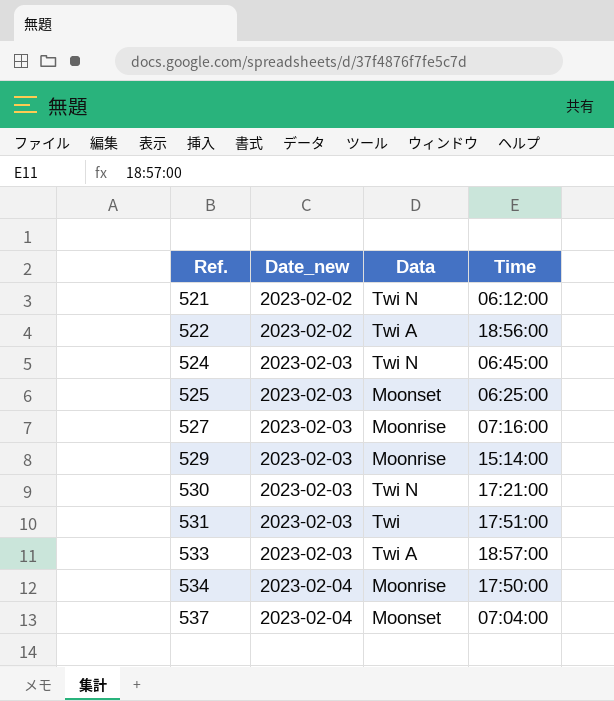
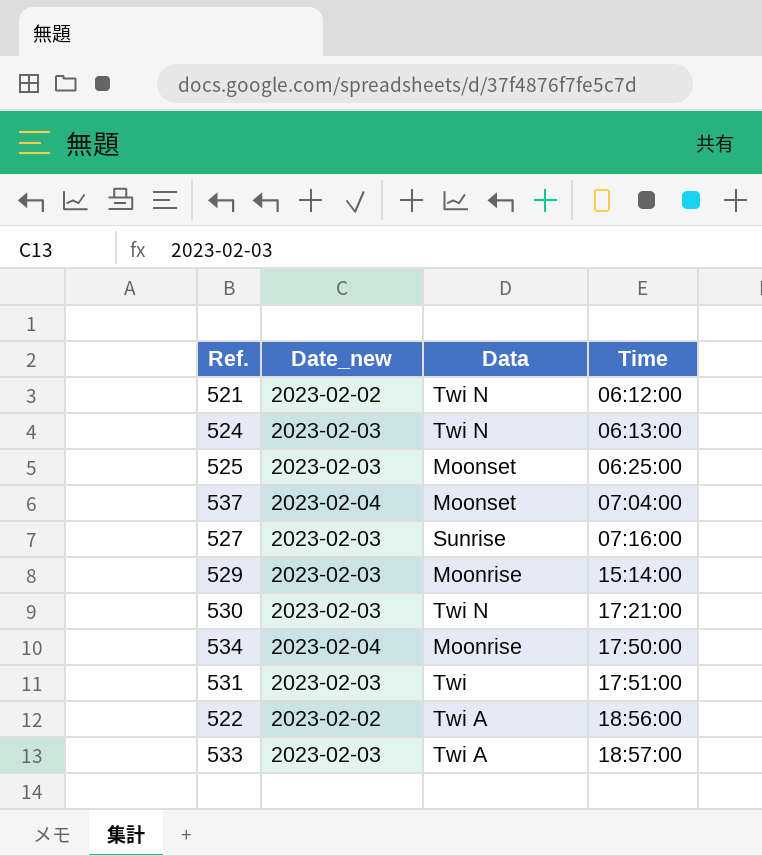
row order: Ref. ascending -> Time ascending
524 | Time: 06:45:00 -> 06:13:00
527 | Data: Moonrise -> Sunrise

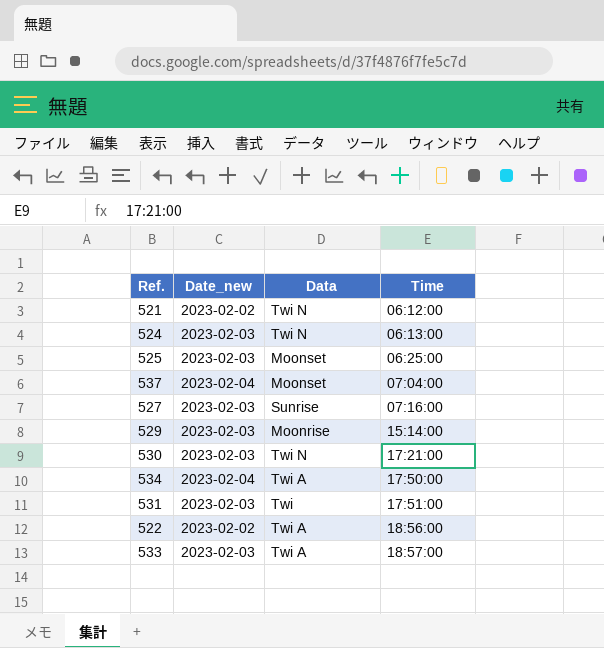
534 | Data: Moonrise -> Twi A

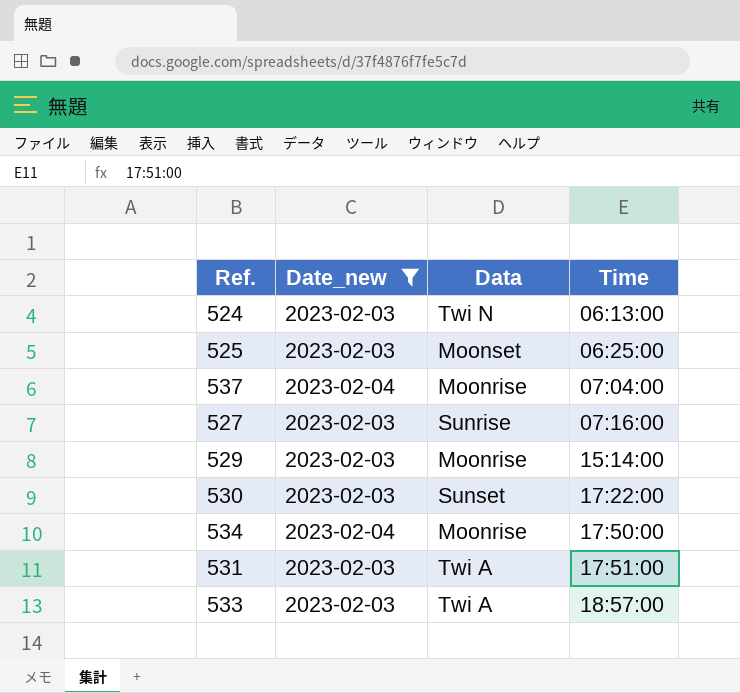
filter: none -> Date_new != 2023-02-02
537 | Data: Moonset -> Moonrise
530 | Data: Twi N -> Sunset
530 | Time: 17:21:00 -> 17:22:00
534 | Data: Twi A -> Moonrise
531 | Data: Twi -> Twi A

